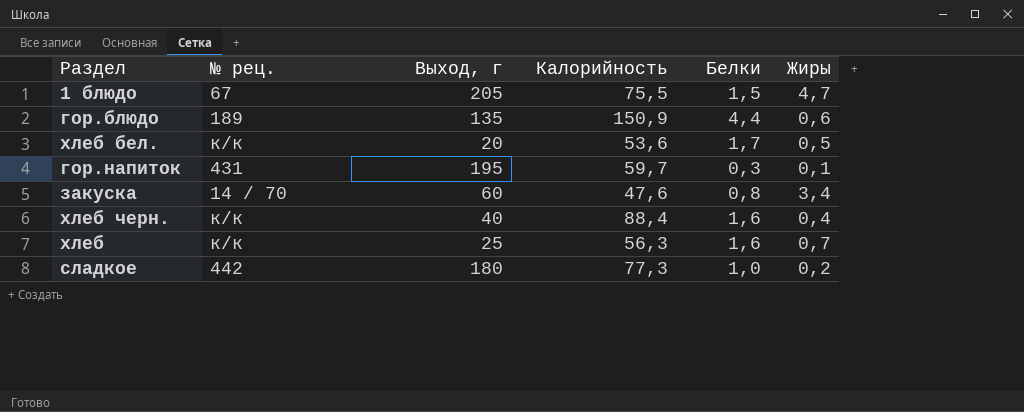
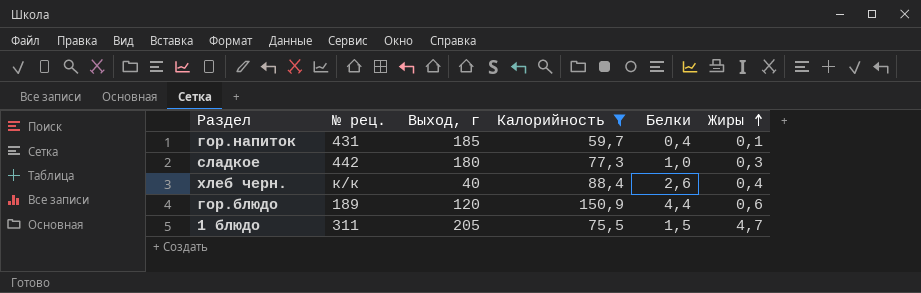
filter: none -> Калорийность >= 59,7
row order: none -> Жиры ascending
гор.напиток | Выход, г: 195 -> 185
гор.напиток | Белки: 0,3 -> 0,4
сладкое | Жиры: 0,2 -> 0,3
хлеб черн. | Белки: 1,6 -> 2,6
гор.блюдо | Выход, г: 135 -> 120
1 блюдо | № рец.: 67 -> 311

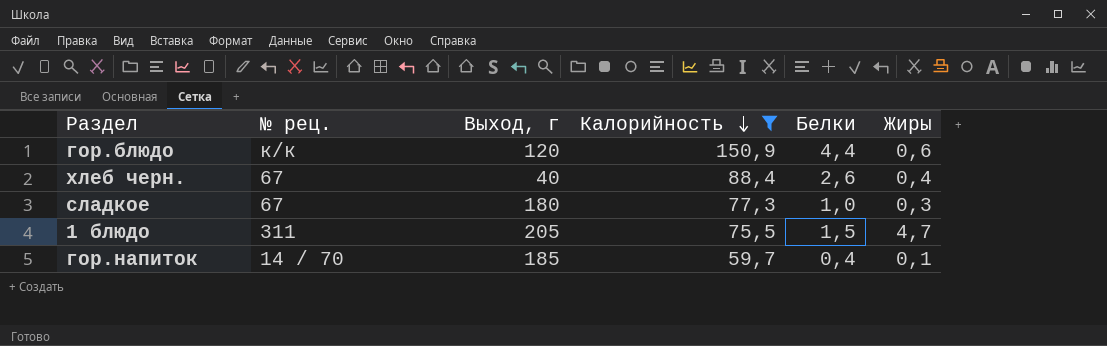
row order: Жиры ascending -> Калорийность descending
гор.блюдо | № рец.: 189 -> к/к
хлеб черн. | № рец.: к/к -> 67
сладкое | № рец.: 442 -> 67
гор.напиток | № рец.: 431 -> 14 / 70

